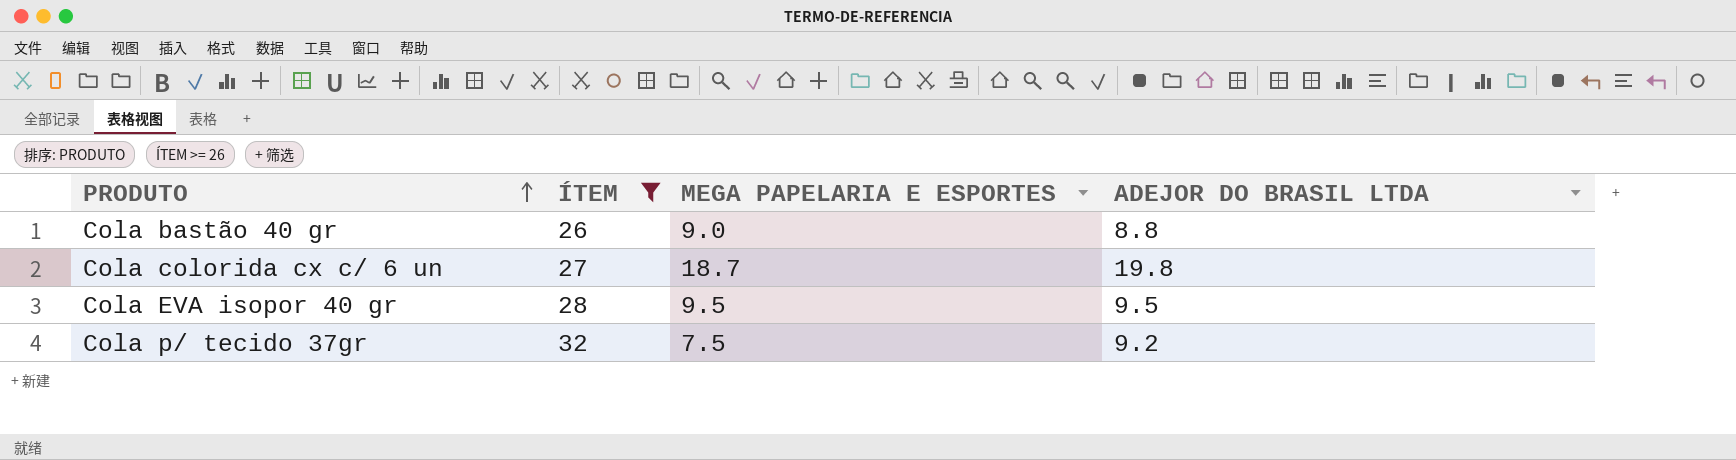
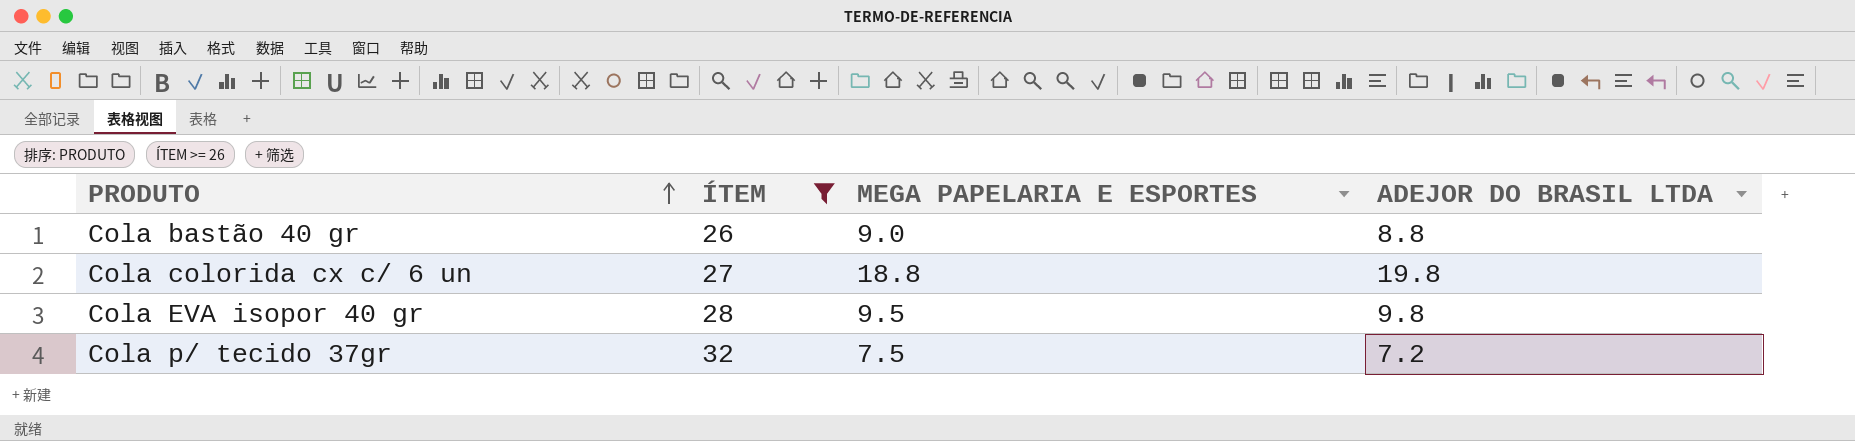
Cola colorida cx c/ 6 un | MEGA PAPELARIA E ESPORTES: 18.7 -> 18.8
Cola EVA isopor 40 gr | ADEJOR DO BRASIL LTDA: 9.5 -> 9.8
Cola p/ tecido 37gr | ADEJOR DO BRASIL LTDA: 9.2 -> 7.2

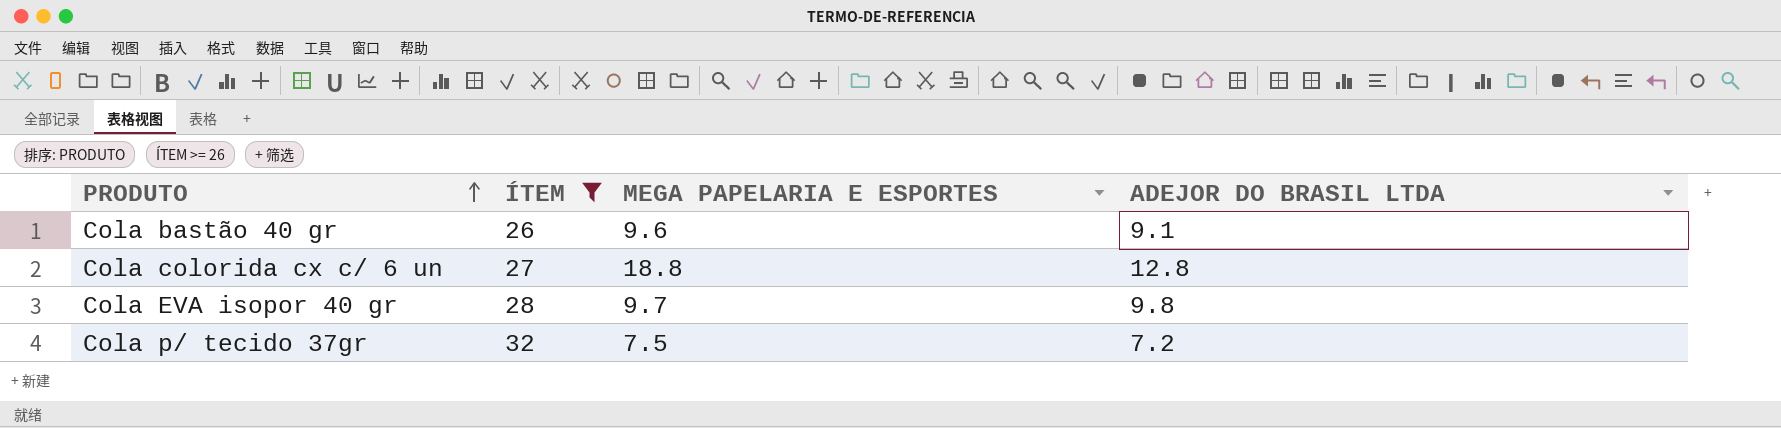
Cola bastão 40 gr | MEGA PAPELARIA E ESPORTES: 9.0 -> 9.6
Cola bastão 40 gr | ADEJOR DO BRASIL LTDA: 8.8 -> 9.1
Cola colorida cx c/ 6 un | ADEJOR DO BRASIL LTDA: 19.8 -> 12.8
Cola EVA isopor 40 gr | MEGA PAPELARIA E ESPORTES: 9.5 -> 9.7

